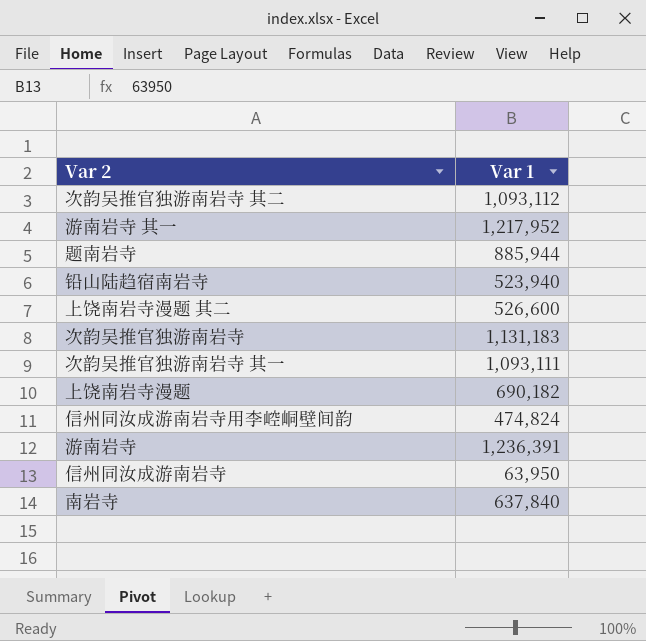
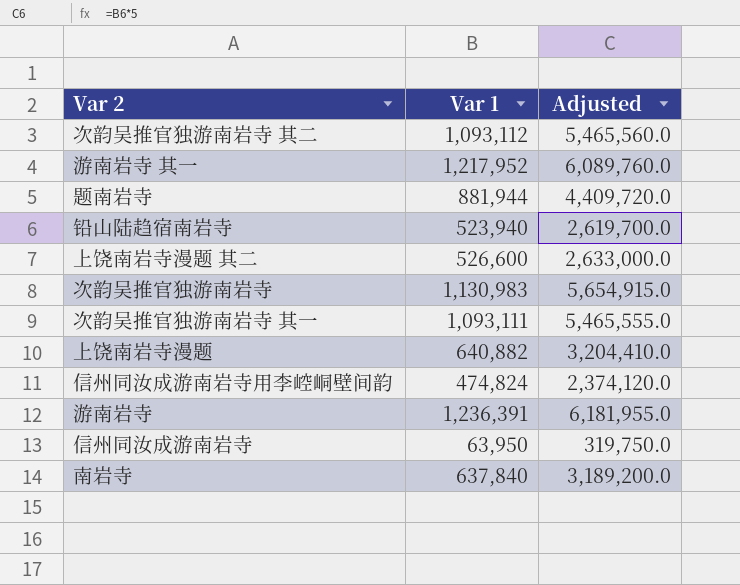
column Adjusted | formula: none -> [Var 1] * 5
题南岩寺 | Var 1: 885,944 -> 881,944
次韵吴推官独游南岩寺 | Var 1: 1,131,183 -> 1,130,983
上饶南岩寺漫题 | Var 1: 690,182 -> 640,882

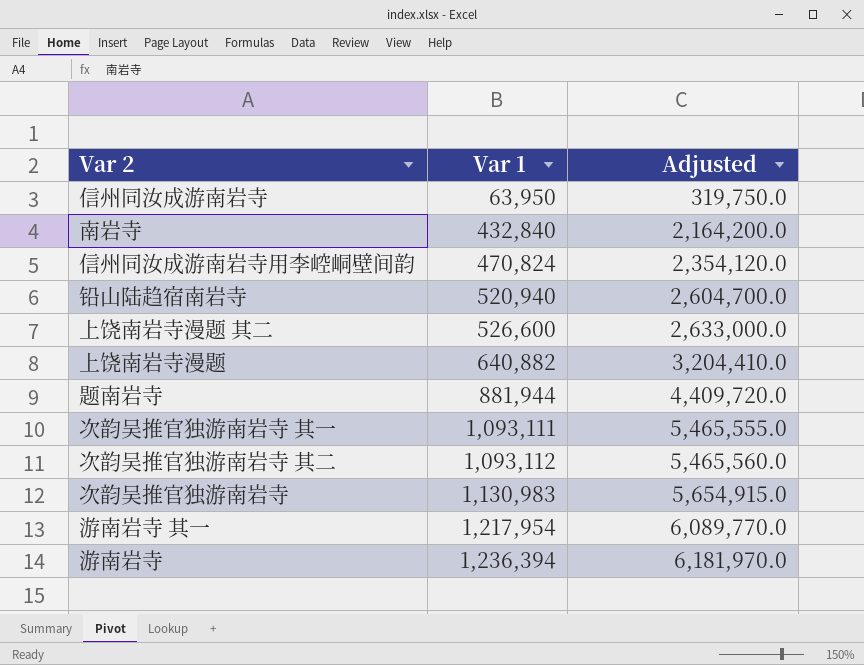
row order: none -> Var 1 ascending
南岩寺 | Var 1: 637,840 -> 432,840
南岩寺 | Adjusted: 3,189,200.0 -> 2,164,200.0
信州同汝成游南岩寺用李崆峒壁间韵 | Var 1: 474,824 -> 470,824
信州同汝成游南岩寺用李崆峒壁间韵 | Adjusted: 2,374,120.0 -> 2,354,120.0
铅山陆趋宿南岩寺 | Var 1: 523,940 -> 520,940
铅山陆趋宿南岩寺 | Adjusted: 2,619,700.0 -> 2,604,700.0
游南岩寺 其一 | Var 1: 1,217,952 -> 1,217,954
游南岩寺 其一 | Adjusted: 6,089,760.0 -> 6,089,770.0
游南岩寺 | Var 1: 1,236,391 -> 1,236,394
游南岩寺 | Adjusted: 6,181,955.0 -> 6,181,970.0

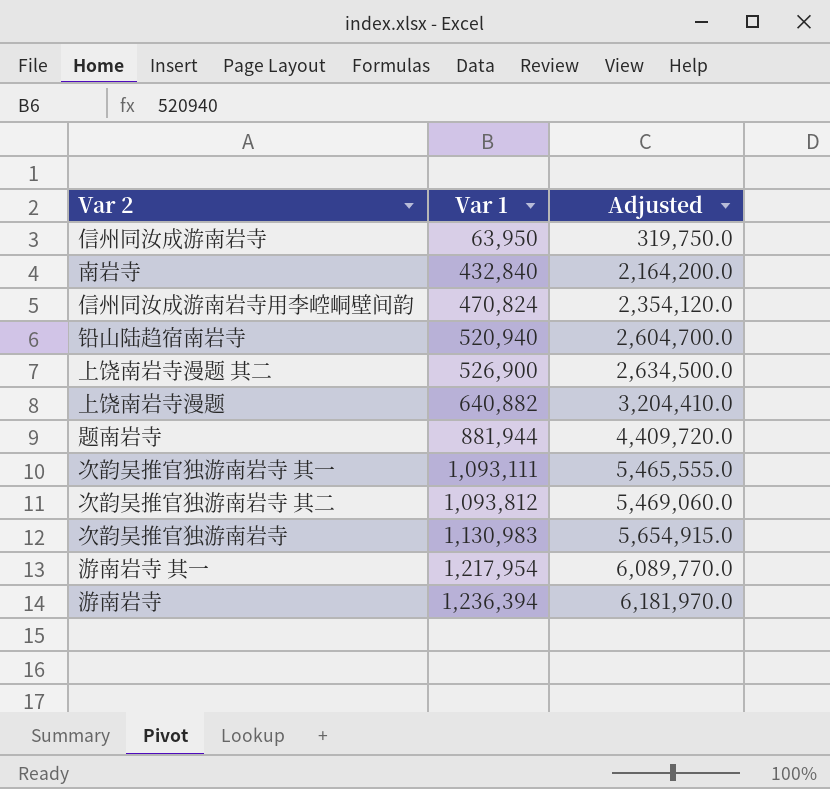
上饶南岩寺漫题 其二 | Var 1: 526,600 -> 526,900
上饶南岩寺漫题 其二 | Adjusted: 2,633,000.0 -> 2,634,500.0
次韵吴推官独游南岩寺 其二 | Var 1: 1,093,112 -> 1,093,812
次韵吴推官独游南岩寺 其二 | Adjusted: 5,465,560.0 -> 5,469,060.0

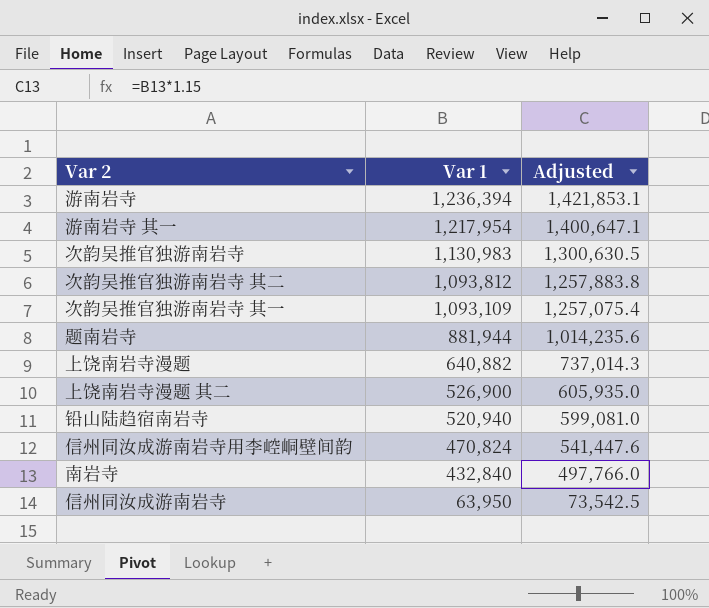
row order: Var 1 ascending -> Var 1 descending
column Adjusted | formula: [Var 1] * 5 -> [Var 1] * 1.15
次韵吴推官独游南岩寺 其一 | Var 1: 1,093,111 -> 1,093,109

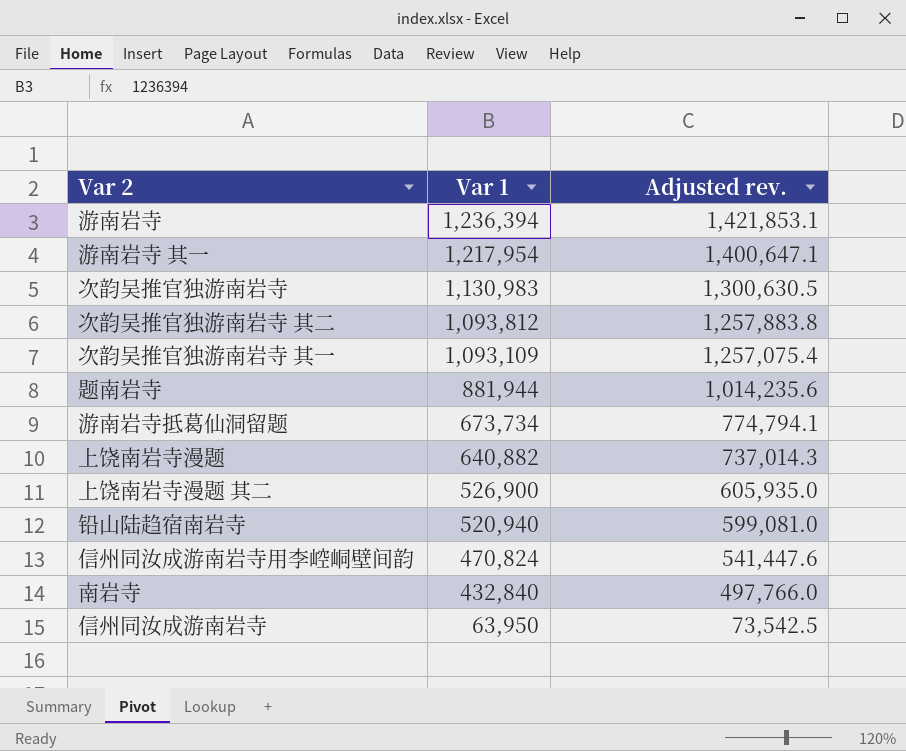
column name: Adjusted -> Adjusted rev.
row 游南岩寺抵葛仙洞留题: none -> 673,734 | 774,794.1

